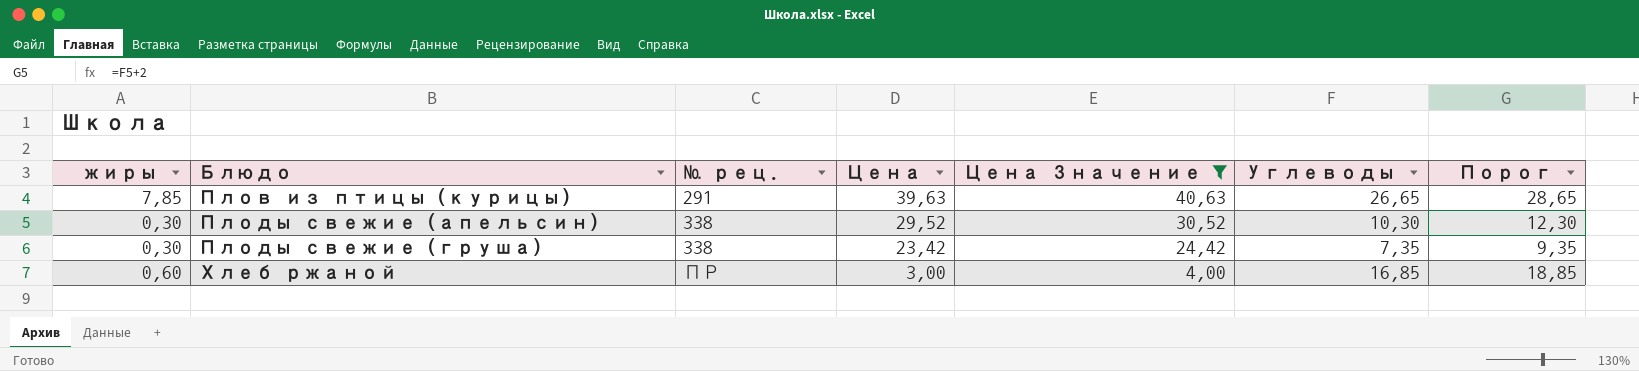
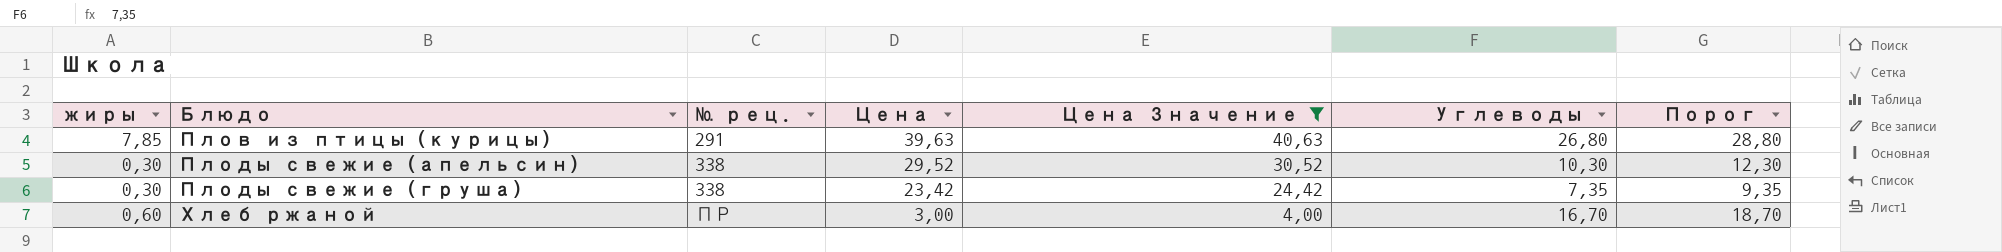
Плов из птицы (курицы) | Углеводы: 26,65 -> 26,80
Плов из птицы (курицы) | Порог: 28,65 -> 28,80
Хлеб ржаной | Углеводы: 16,85 -> 16,70
Хлеб ржаной | Порог: 18,85 -> 18,70

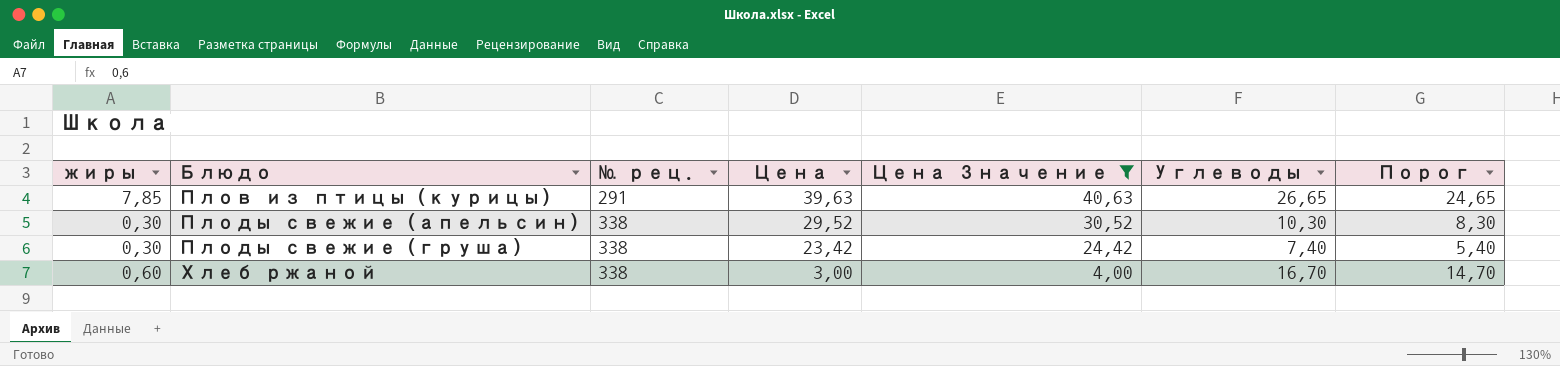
column Порог | formula: [Углеводы] + 2 -> [Углеводы] - 2
Плов из птицы (курицы) | Углеводы: 26,80 -> 26,65
Плоды свежие (груша) | Углеводы: 7,35 -> 7,40
Хлеб ржаной | № рец.: ПР -> 338

